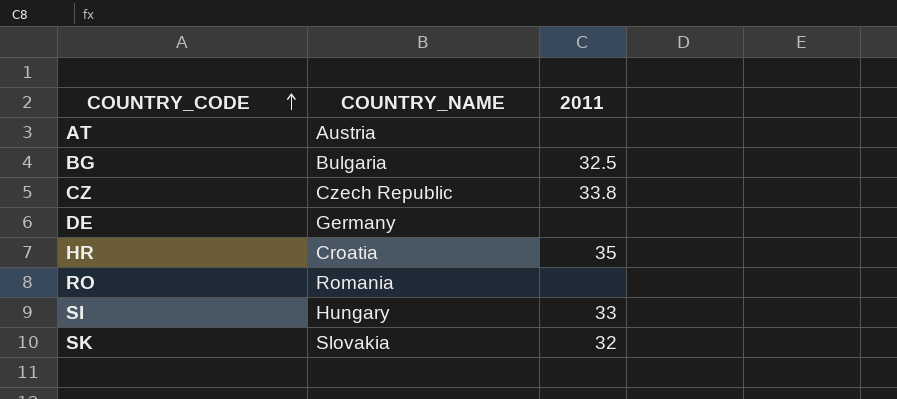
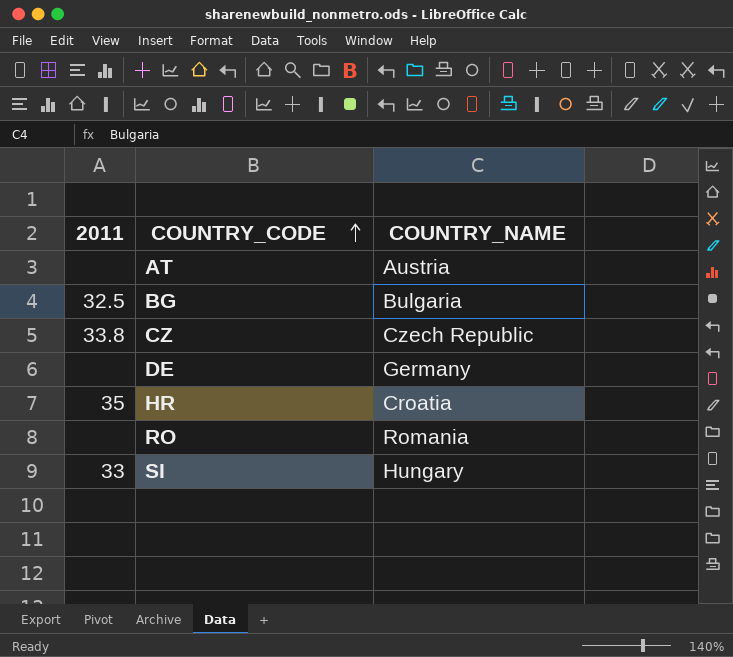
column 2011 | position: 3 -> 1
row SK: Slovakia | 32 -> none

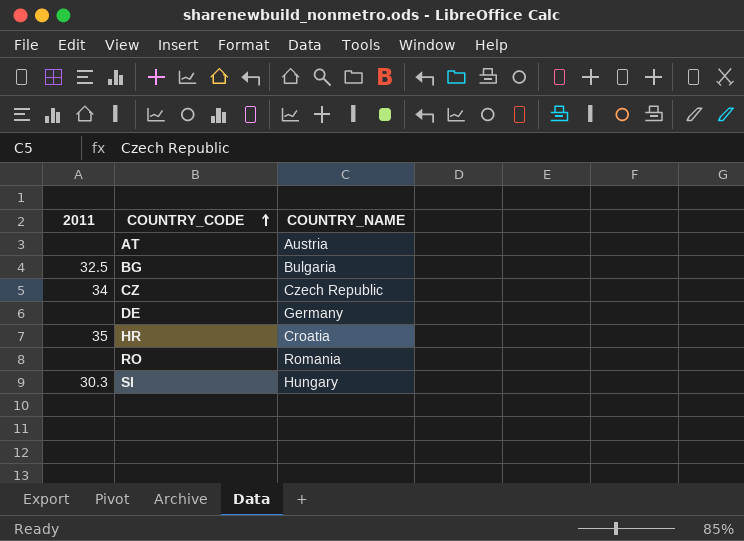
CZ | 2011: 33.8 -> 34
SI | 2011: 33 -> 30.3

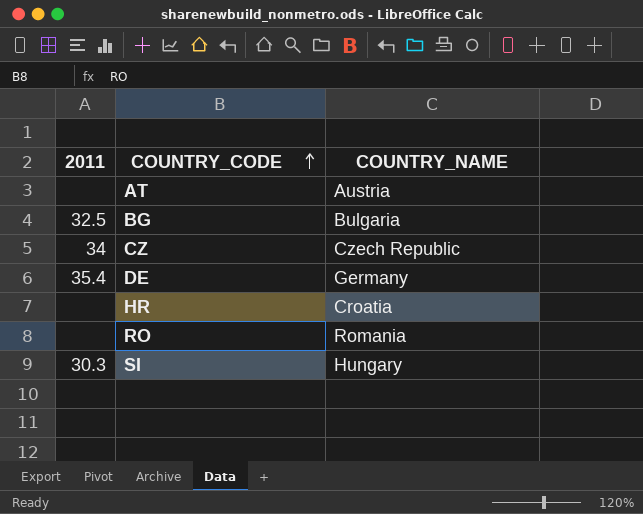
DE | 2011: none -> 35.4
HR | 2011: 35 -> none

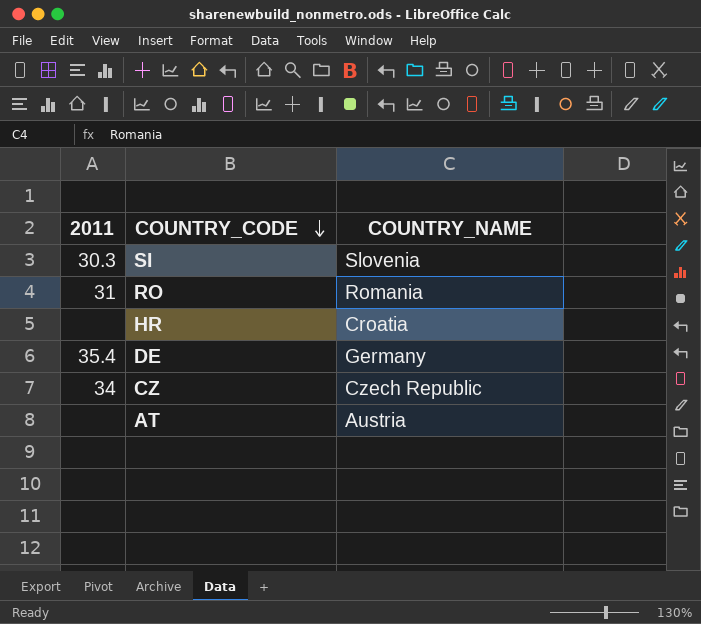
row order: COUNTRY_CODE ascending -> COUNTRY_CODE descending
row BG: 32.5 | Bulgaria -> none
SI | COUNTRY_NAME: Hungary -> Slovenia
RO | 2011: none -> 31

